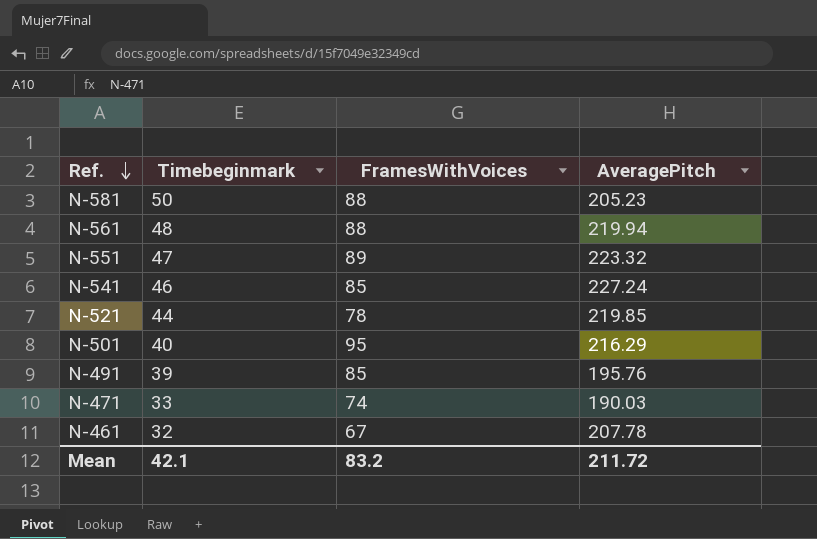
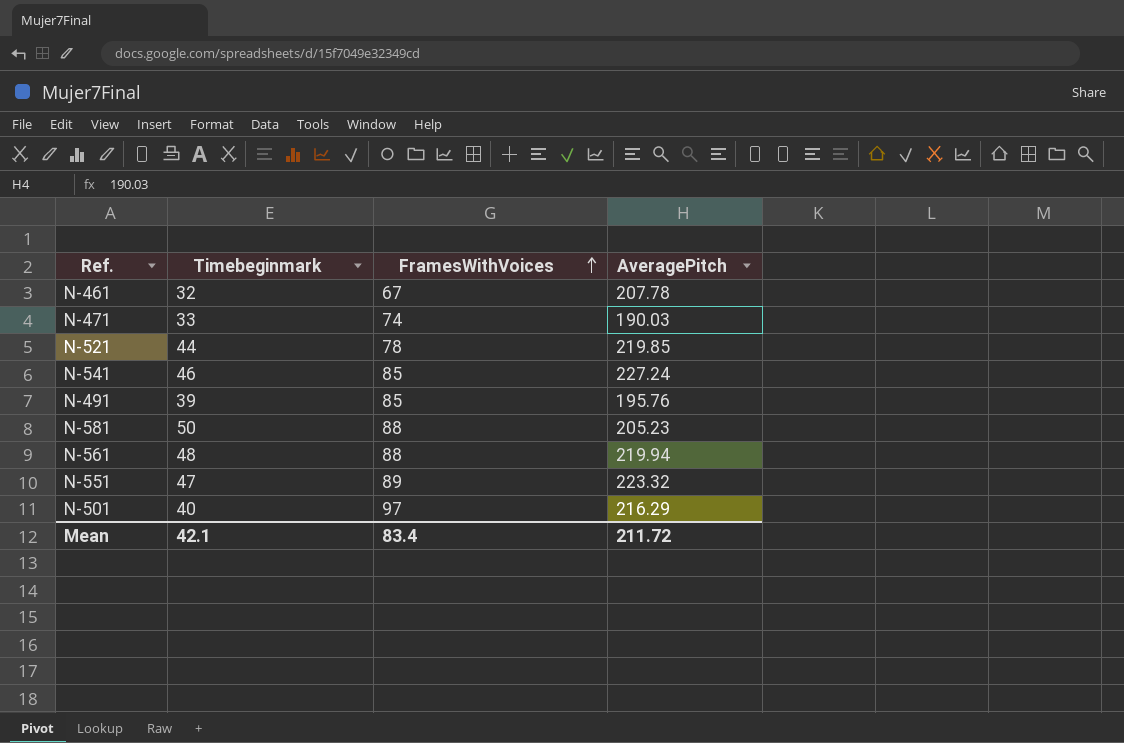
row order: Ref. descending -> FramesWithVoices ascending
N-501 | FramesWithVoices: 95 -> 97
Mean | FramesWithVoices: 83.2 -> 83.4

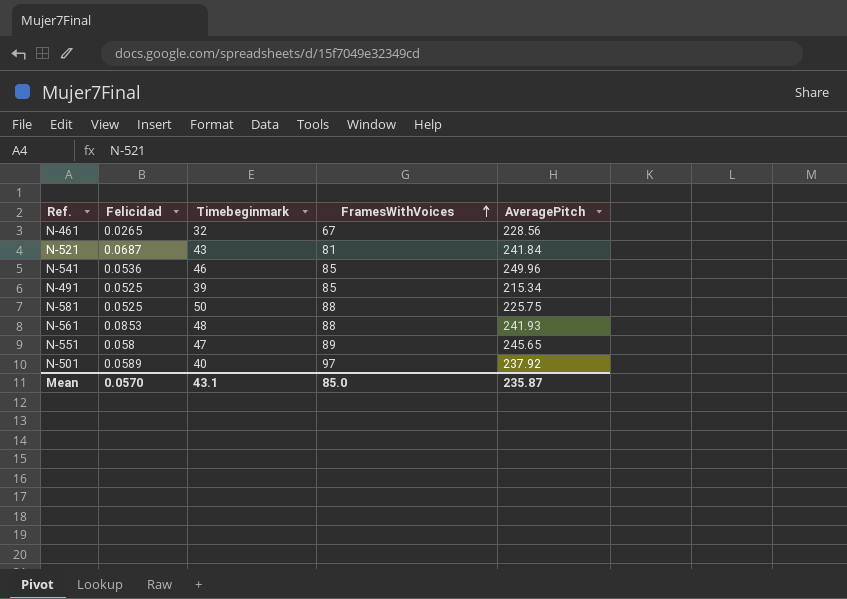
column Felicidad | position: none -> 2
row N-471: 33 | 74 | 190.03 -> none
N-461 | AveragePitch: 207.78 -> 228.56
N-521 | Timebeginmark: 44 -> 43
N-521 | FramesWithVoices: 78 -> 81
N-521 | AveragePitch: 219.85 -> 241.84
N-541 | AveragePitch: 227.24 -> 249.96
N-491 | AveragePitch: 195.76 -> 215.34
N-581 | AveragePitch: 205.23 -> 225.75
N-561 | AveragePitch: 219.94 -> 241.93
N-551 | AveragePitch: 223.32 -> 245.65
N-501 | AveragePitch: 216.29 -> 237.92
Mean | Timebeginmark: 42.1 -> 43.1
Mean | FramesWithVoices: 83.4 -> 85.0
Mean | AveragePitch: 211.72 -> 235.87

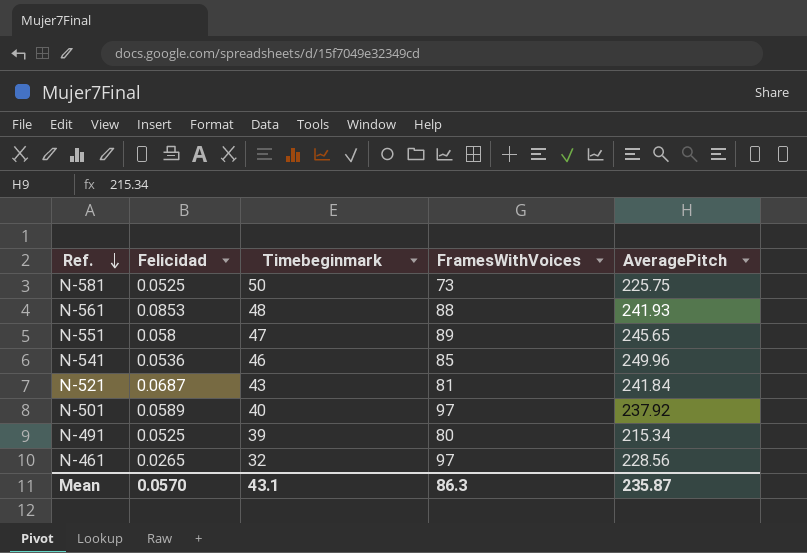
row order: FramesWithVoices ascending -> Ref. descending
N-581 | FramesWithVoices: 88 -> 73
N-491 | FramesWithVoices: 85 -> 80
N-461 | FramesWithVoices: 67 -> 97
Mean | FramesWithVoices: 85.0 -> 86.3

